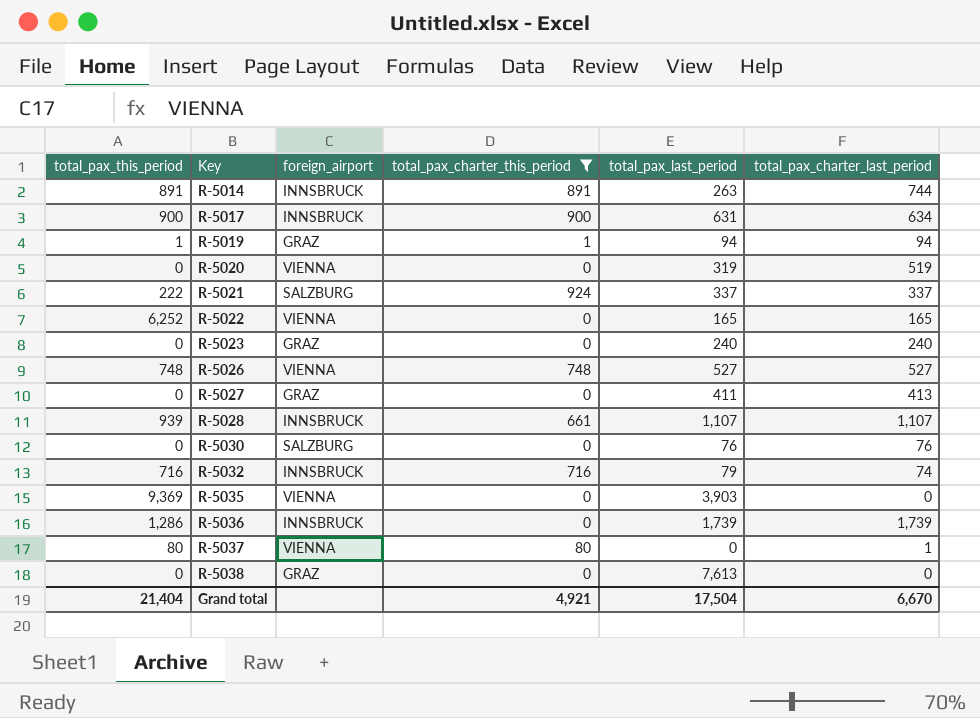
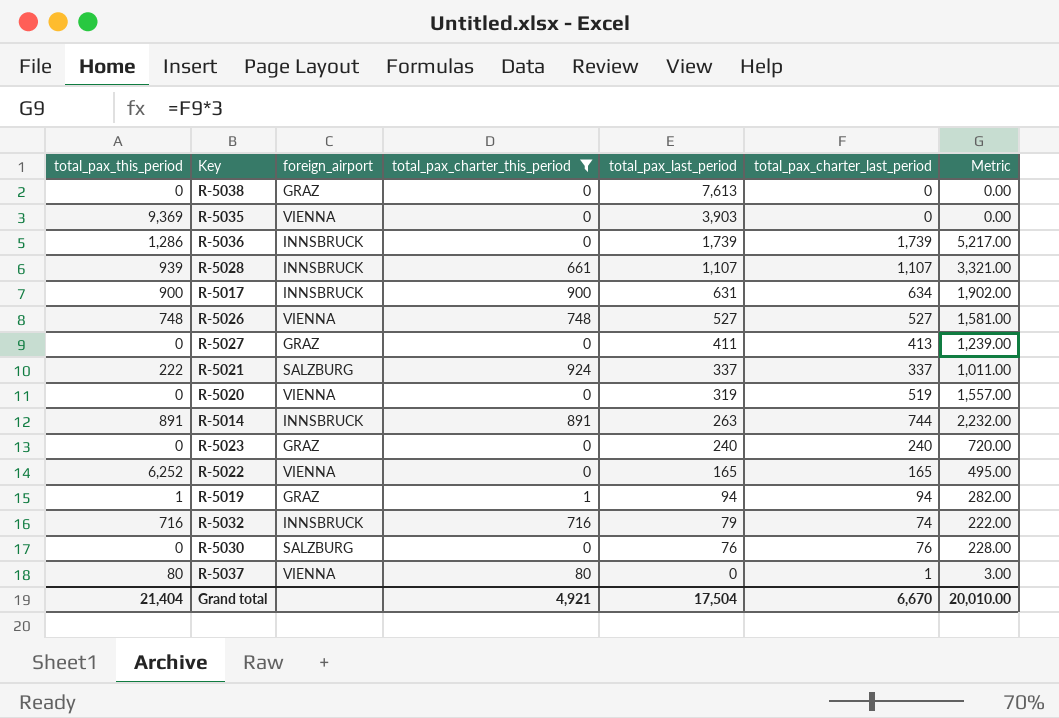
row order: Key ascending -> total_pax_last_period descending
column Metric | formula: none -> [total_pax_charter_last_period] * 3

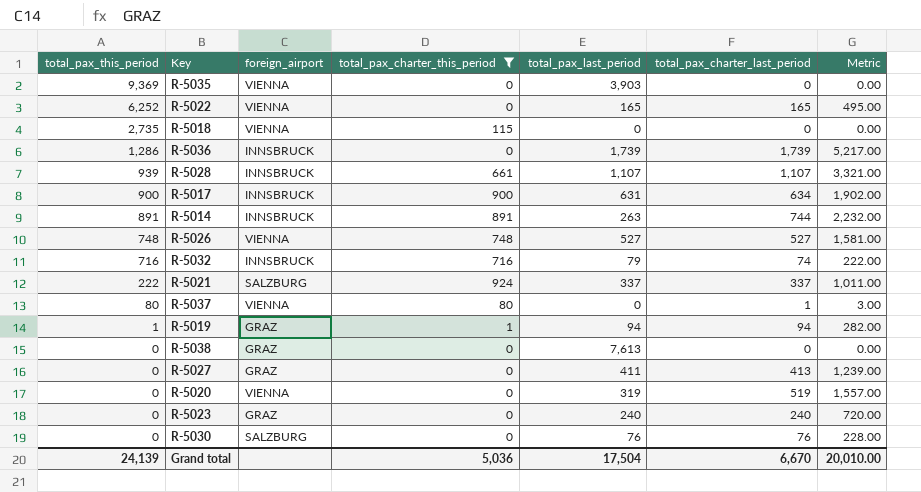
row order: total_pax_last_period descending -> total_pax_this_period descending
row R-5018: none -> 2,735 | VIENNA | 115 | 0 | 0 | 0.00
Grand total | total_pax_this_period: 21,404 -> 24,139
Grand total | total_pax_charter_this_period: 4,921 -> 5,036

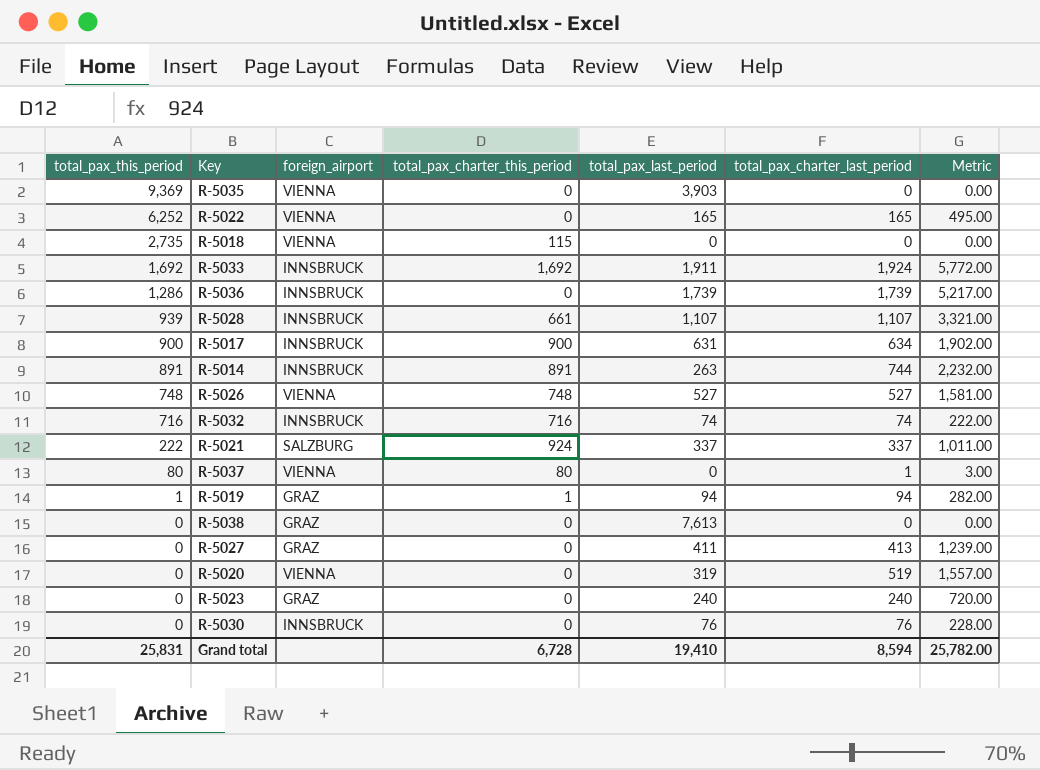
filter: total_pax_charter_this_period != 1,692 -> none
R-5032 | total_pax_last_period: 79 -> 74
R-5030 | foreign_airport: SALZBURG -> INNSBRUCK
Grand total | total_pax_this_period: 24,139 -> 25,831
Grand total | total_pax_charter_this_period: 5,036 -> 6,728
Grand total | total_pax_last_period: 17,504 -> 19,410
Grand total | total_pax_charter_last_period: 6,670 -> 8,594
Grand total | Metric: 20,010.00 -> 25,782.00

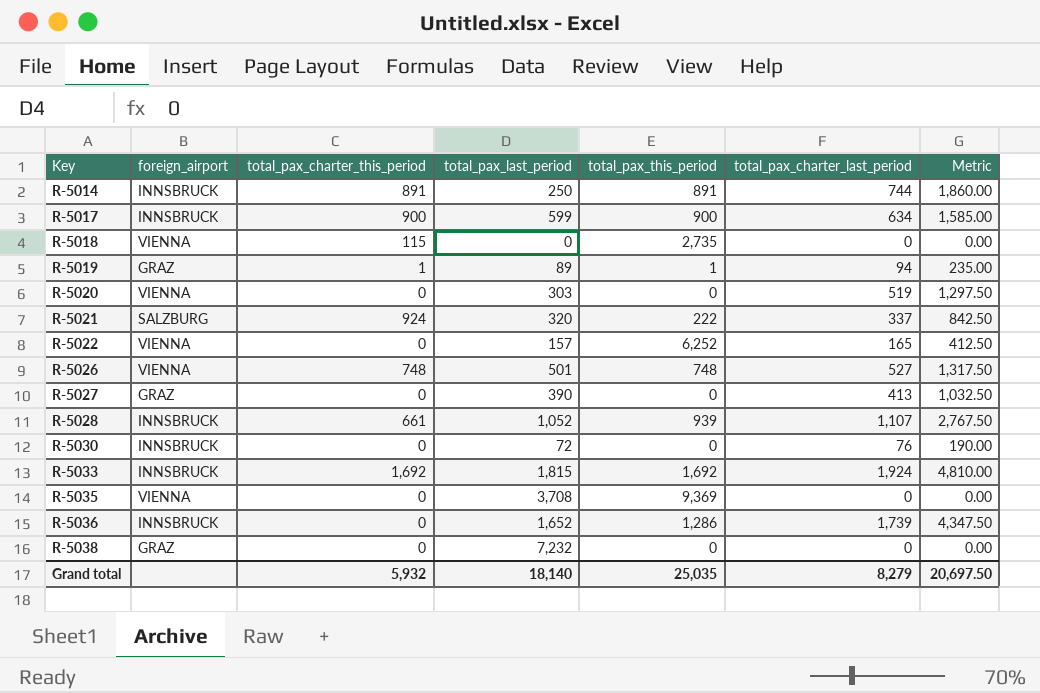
row order: total_pax_this_period descending -> Key ascending
column total_pax_this_period | position: 1 -> 5
column Metric | formula: [total_pax_charter_last_period] * 3 -> [total_pax_charter_last_period] * 2.5
row R-5032: 716 | INNSBRUCK | 716 | 74 | 74 | 222.00 -> none
row R-5037: 80 | VIENNA | 80 | 0 | 1 | 3.00 -> none
row R-5023: 0 | GRAZ | 0 | 240 | 240 | 720.00 -> none
R-5014 | total_pax_last_period: 263 -> 250
R-5017 | total_pax_last_period: 631 -> 599
R-5019 | total_pax_last_period: 94 -> 89
R-5020 | total_pax_last_period: 319 -> 303
R-5021 | total_pax_last_period: 337 -> 320
R-5022 | total_pax_last_period: 165 -> 157
R-5026 | total_pax_last_period: 527 -> 501
R-5027 | total_pax_last_period: 411 -> 390
R-5028 | total_pax_last_period: 1,107 -> 1,052
R-5030 | total_pax_last_period: 76 -> 72
R-5033 | total_pax_last_period: 1,911 -> 1,815
R-5035 | total_pax_last_period: 3,903 -> 3,708
R-5036 | total_pax_last_period: 1,739 -> 1,652
R-5038 | total_pax_last_period: 7,613 -> 7,232
Grand total | total_pax_charter_this_period: 6,728 -> 5,932
Grand total | total_pax_last_period: 19,410 -> 18,140
Grand total | total_pax_this_period: 25,831 -> 25,035
Grand total | total_pax_charter_last_period: 8,594 -> 8,279
Grand total | Metric: 25,782.00 -> 20,697.50

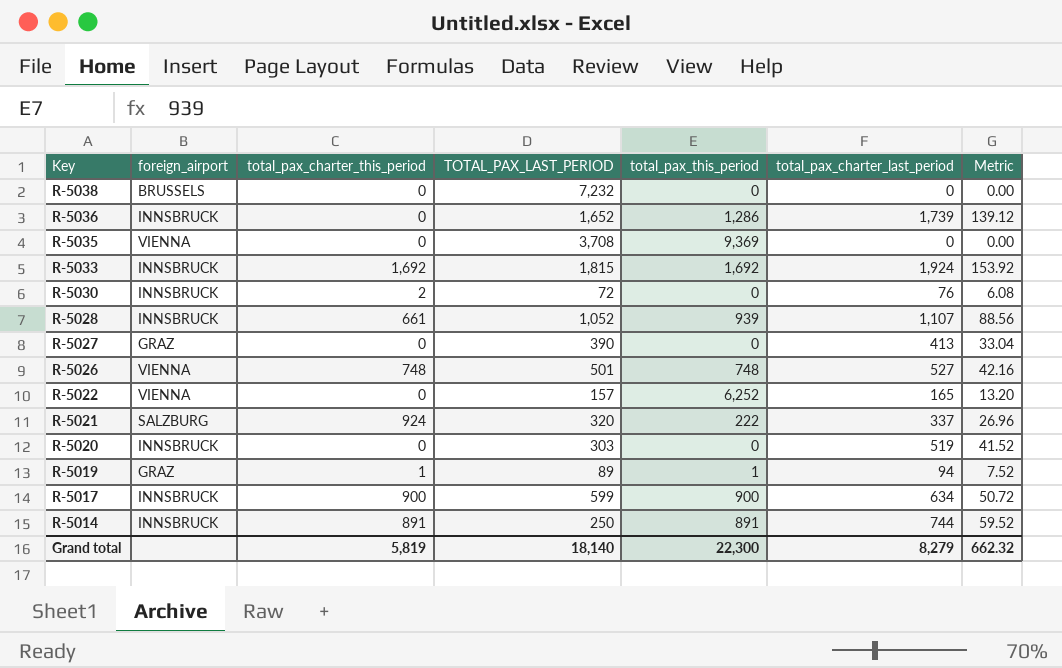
row order: Key ascending -> Key descending
column name: total_pax_last_period -> TOTAL_PAX_LAST_PERIOD
column Metric | formula: [total_pax_charter_last_period] * 2.5 -> [total_pax_charter_last_period] * 0.08
row R-5018: VIENNA | 115 | 0 | 2,735 | 0 | 0.00 -> none
R-5038 | foreign_airport: GRAZ -> BRUSSELS
R-5030 | total_pax_charter_this_period: 0 -> 2
R-5020 | foreign_airport: VIENNA -> INNSBRUCK
Grand total | total_pax_charter_this_period: 5,932 -> 5,819
Grand total | total_pax_this_period: 25,035 -> 22,300
Grand total | Metric: 20,697.50 -> 662.32

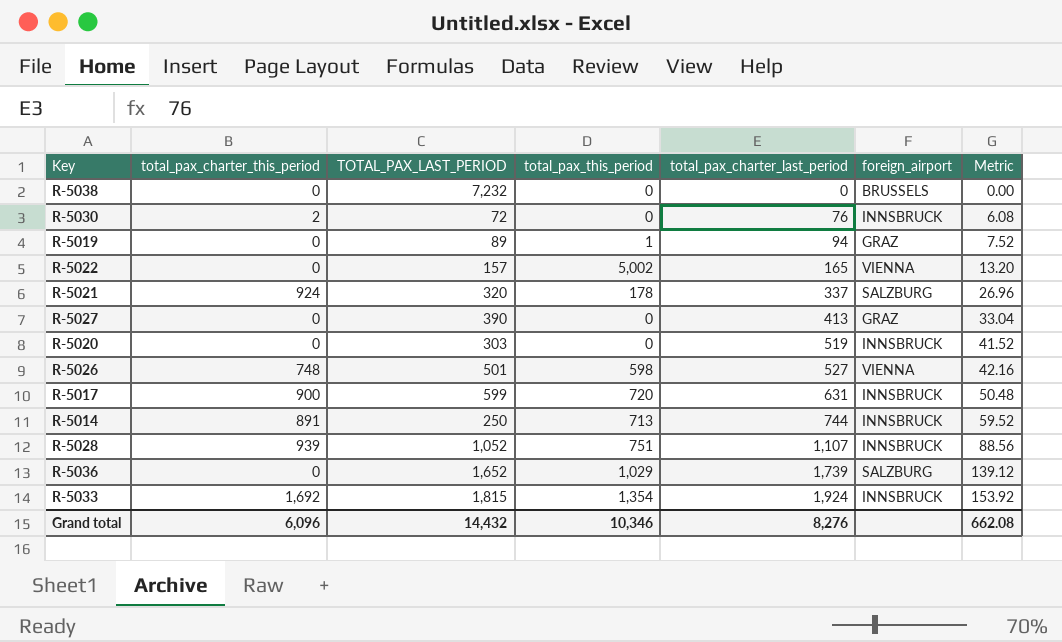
row order: Key descending -> total_pax_charter_last_period ascending
column foreign_airport | position: 2 -> 6
row R-5035: VIENNA | 0 | 3,708 | 9,369 | 0 | 0.00 -> none
R-5019 | total_pax_charter_this_period: 1 -> 0
R-5022 | total_pax_this_period: 6,252 -> 5,002
R-5021 | total_pax_this_period: 222 -> 178
R-5026 | total_pax_this_period: 748 -> 598
R-5017 | total_pax_this_period: 900 -> 720
R-5017 | total_pax_charter_last_period: 634 -> 631
R-5017 | Metric: 50.72 -> 50.48
R-5014 | total_pax_this_period: 891 -> 713
R-5028 | total_pax_charter_this_period: 661 -> 939
R-5028 | total_pax_this_period: 939 -> 751
R-5036 | total_pax_this_period: 1,286 -> 1,029
R-5036 | foreign_airport: INNSBRUCK -> SALZBURG
R-5033 | total_pax_this_period: 1,692 -> 1,354
Grand total | total_pax_charter_this_period: 5,819 -> 6,096
Grand total | TOTAL_PAX_LAST_PERIOD: 18,140 -> 14,432
Grand total | total_pax_this_period: 22,300 -> 10,346
Grand total | total_pax_charter_last_period: 8,279 -> 8,276
Grand total | Metric: 662.32 -> 662.08

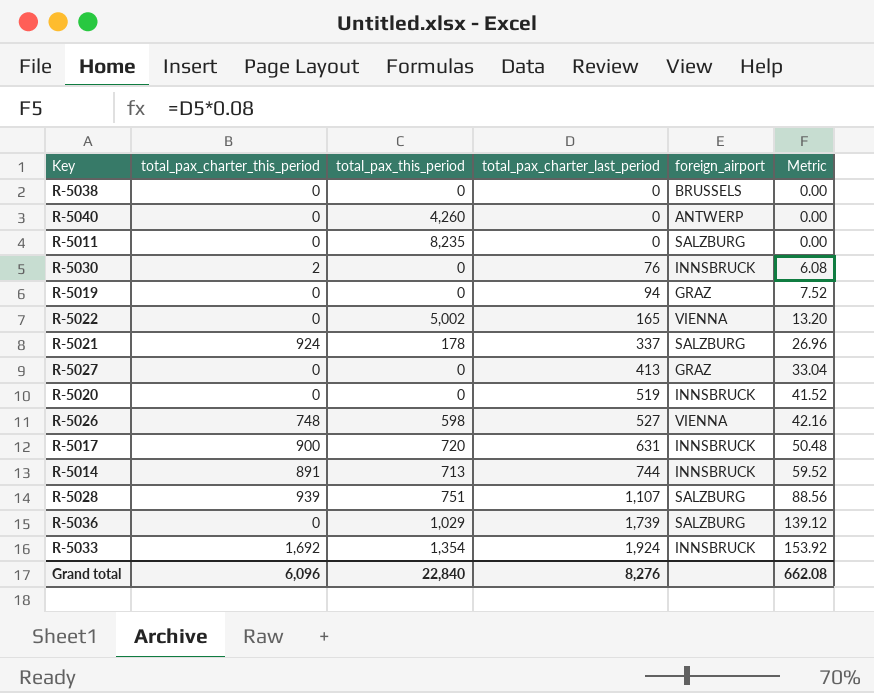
column TOTAL_PAX_LAST_PERIOD | position: 3 -> none
row R-5040: none -> 0 | 4,260 | 0 | ANTWERP | 0.00
row R-5011: none -> 0 | 8,235 | 0 | SALZBURG | 0.00
R-5019 | total_pax_this_period: 1 -> 0
R-5028 | foreign_airport: INNSBRUCK -> SALZBURG
Grand total | total_pax_this_period: 10,346 -> 22,840

